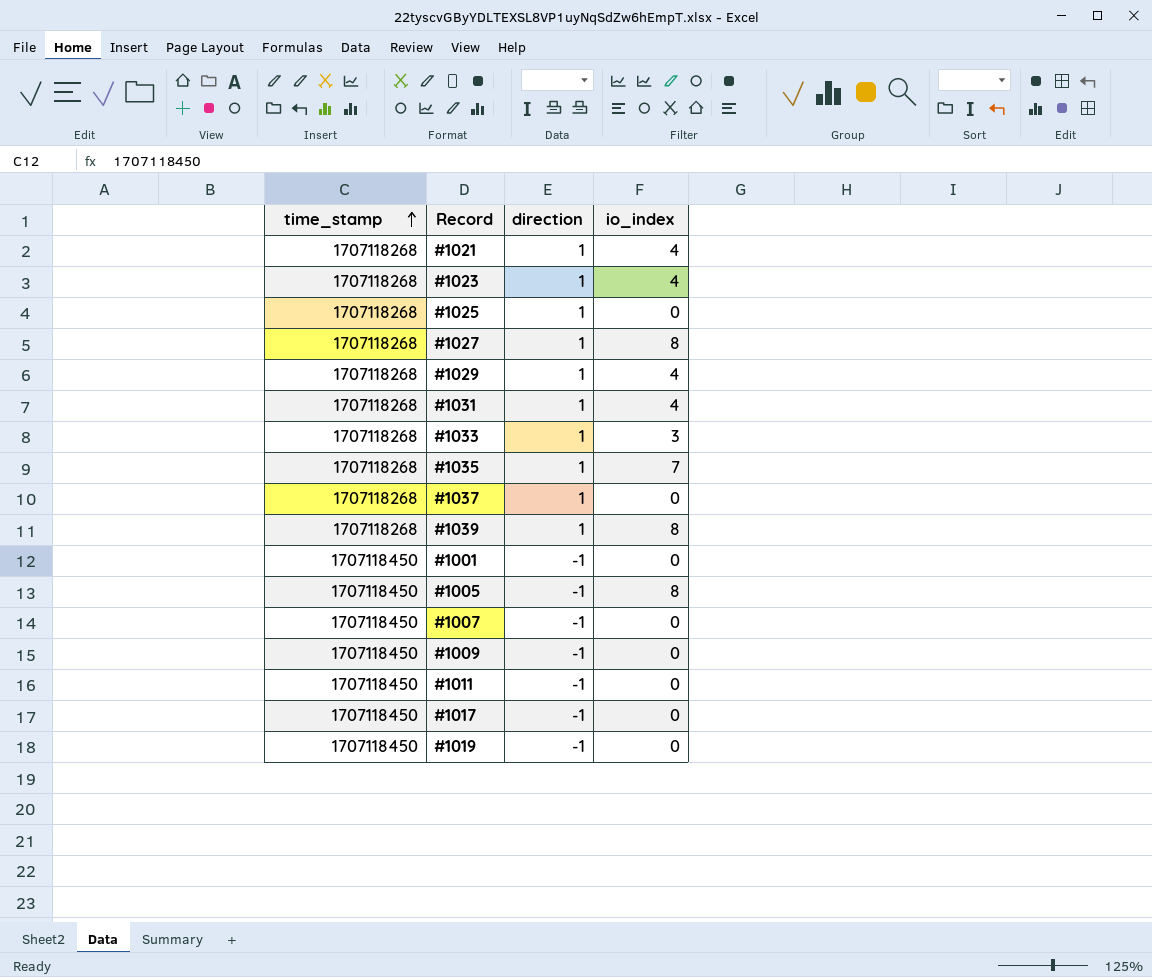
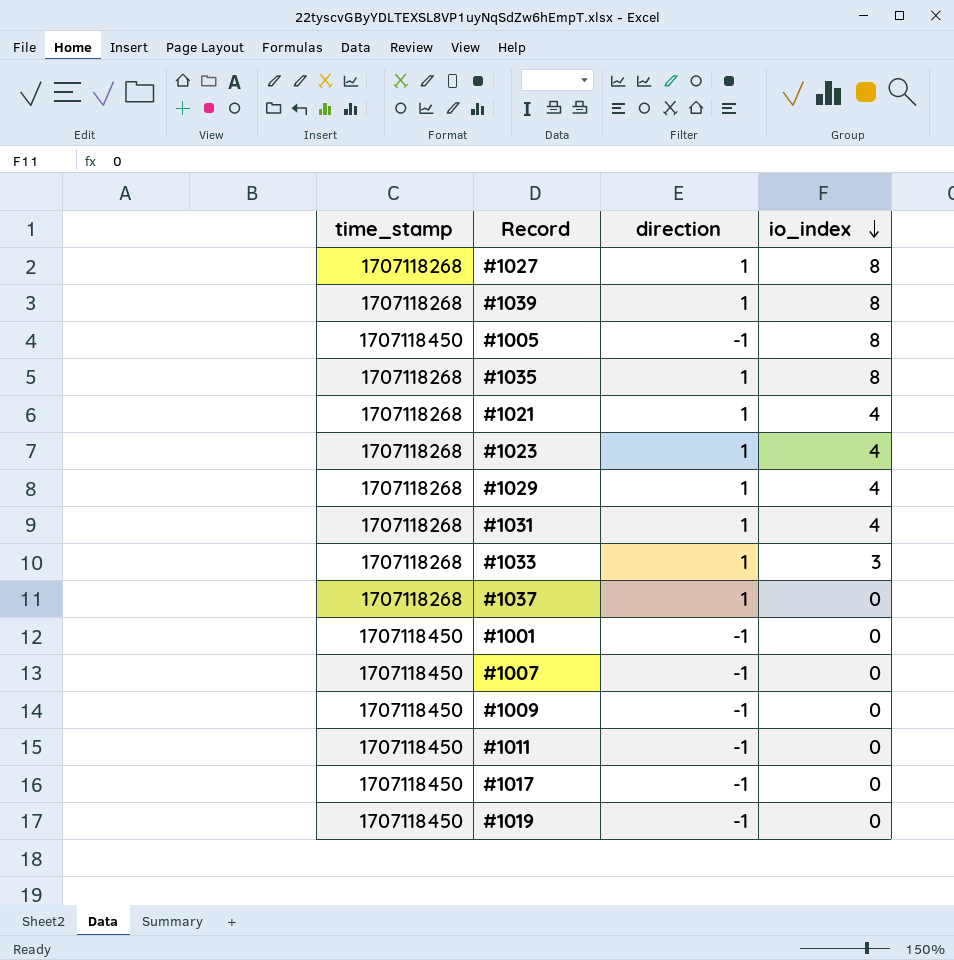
row order: time_stamp ascending -> io_index descending
row #1025: 1707118268 | 1 | 0 -> none
#1035 | io_index: 7 -> 8

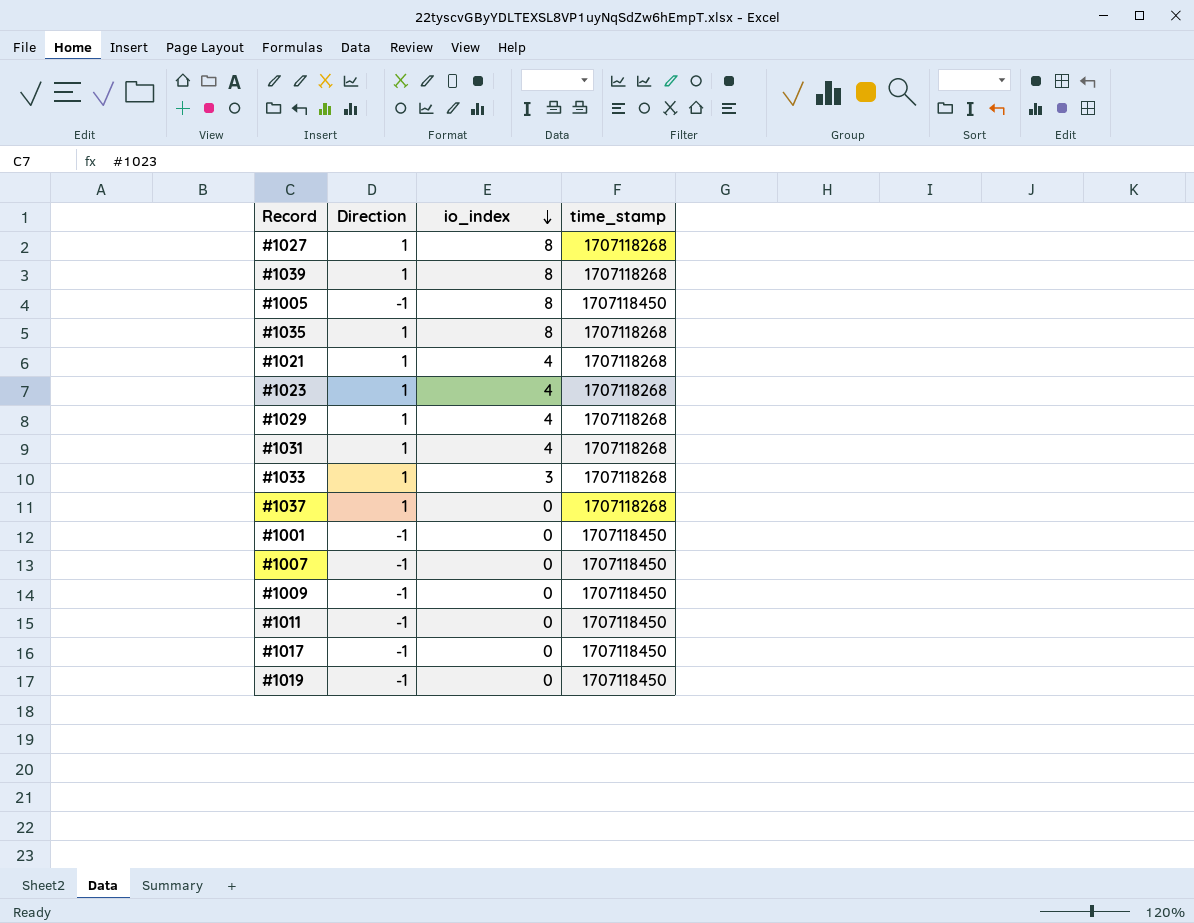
column name: direction -> Direction
column time_stamp | position: 1 -> 4

